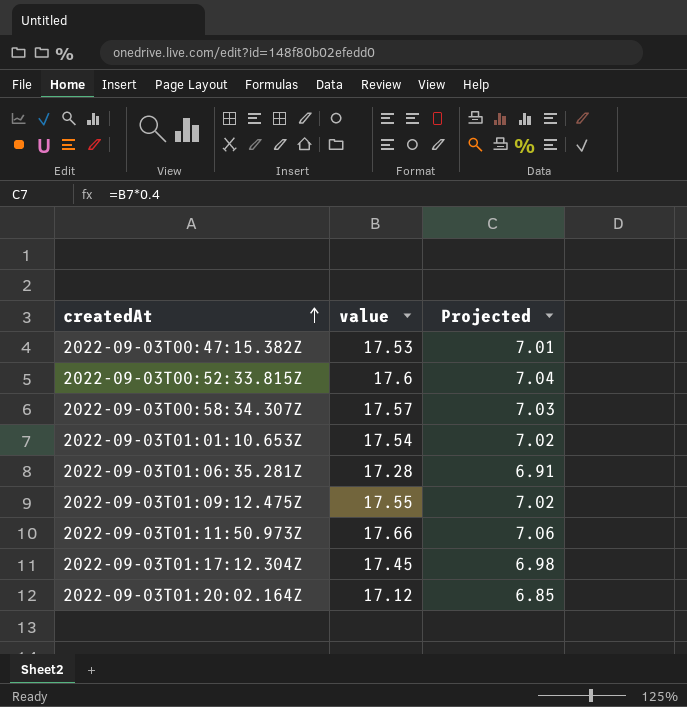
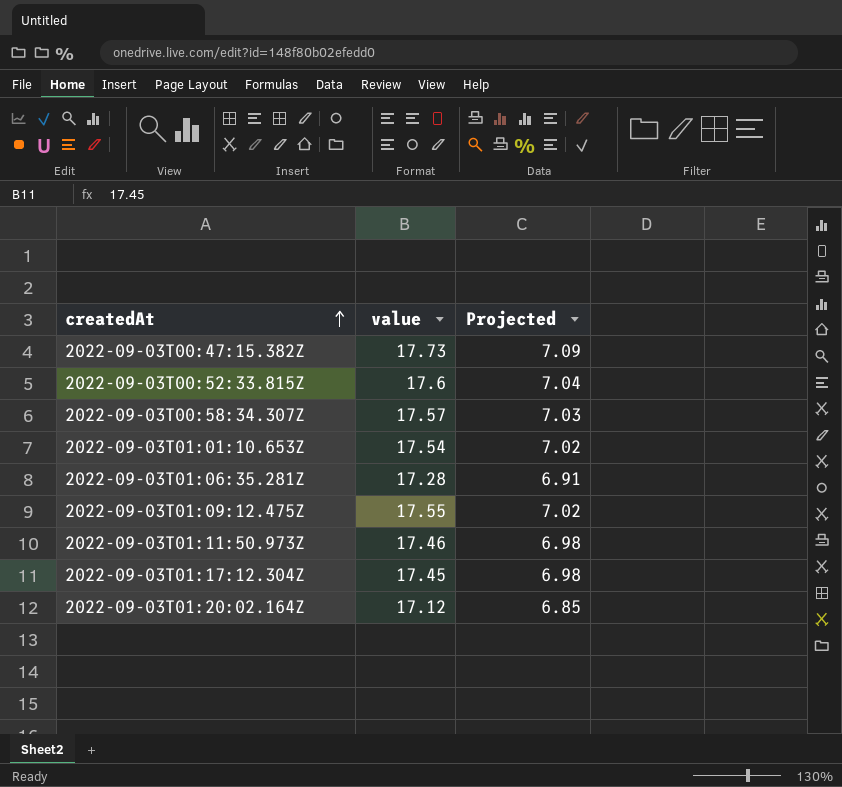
2022-09-03T00:47:15.382Z | value: 17.53 -> 17.73
2022-09-03T00:47:15.382Z | Projected: 7.01 -> 7.09
2022-09-03T01:11:50.973Z | value: 17.66 -> 17.46
2022-09-03T01:11:50.973Z | Projected: 7.06 -> 6.98

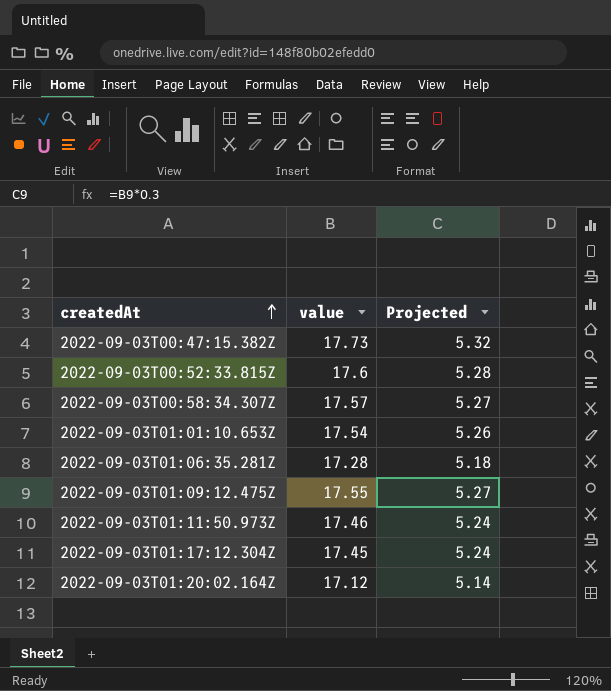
column Projected | formula: [value] * 0.4 -> [value] * 0.3

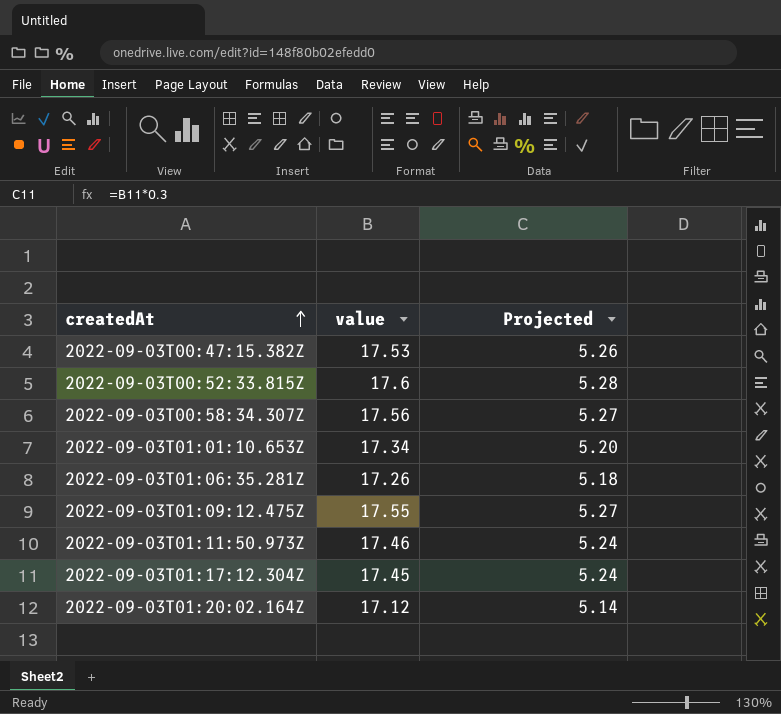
2022-09-03T00:47:15.382Z | value: 17.73 -> 17.53
2022-09-03T00:47:15.382Z | Projected: 5.32 -> 5.26
2022-09-03T00:58:34.307Z | value: 17.57 -> 17.56
2022-09-03T01:01:10.653Z | value: 17.54 -> 17.34
2022-09-03T01:01:10.653Z | Projected: 5.26 -> 5.20
2022-09-03T01:06:35.281Z | value: 17.28 -> 17.26

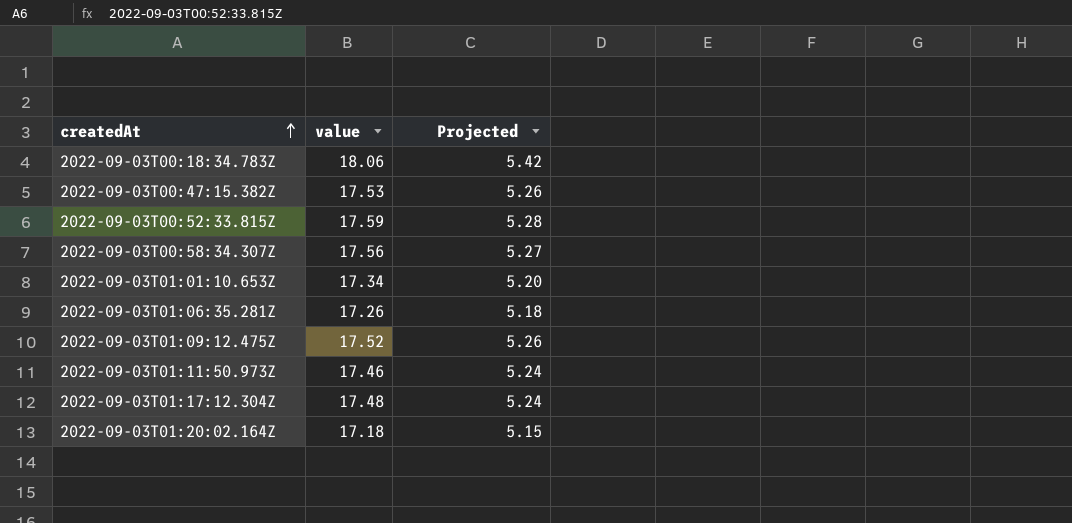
row 2022-09-03T00:18:34.783Z: none -> 18.06 | 5.42
2022-09-03T00:52:33.815Z | value: 17.6 -> 17.59
2022-09-03T01:09:12.475Z | value: 17.55 -> 17.52
2022-09-03T01:09:12.475Z | Projected: 5.27 -> 5.26
2022-09-03T01:17:12.304Z | value: 17.45 -> 17.48
2022-09-03T01:20:02.164Z | value: 17.12 -> 17.18
2022-09-03T01:20:02.164Z | Projected: 5.14 -> 5.15

